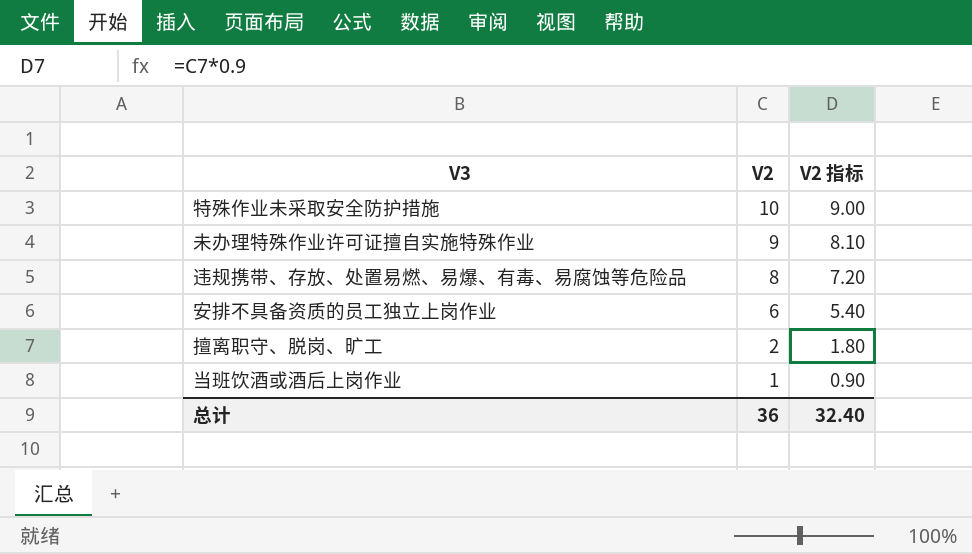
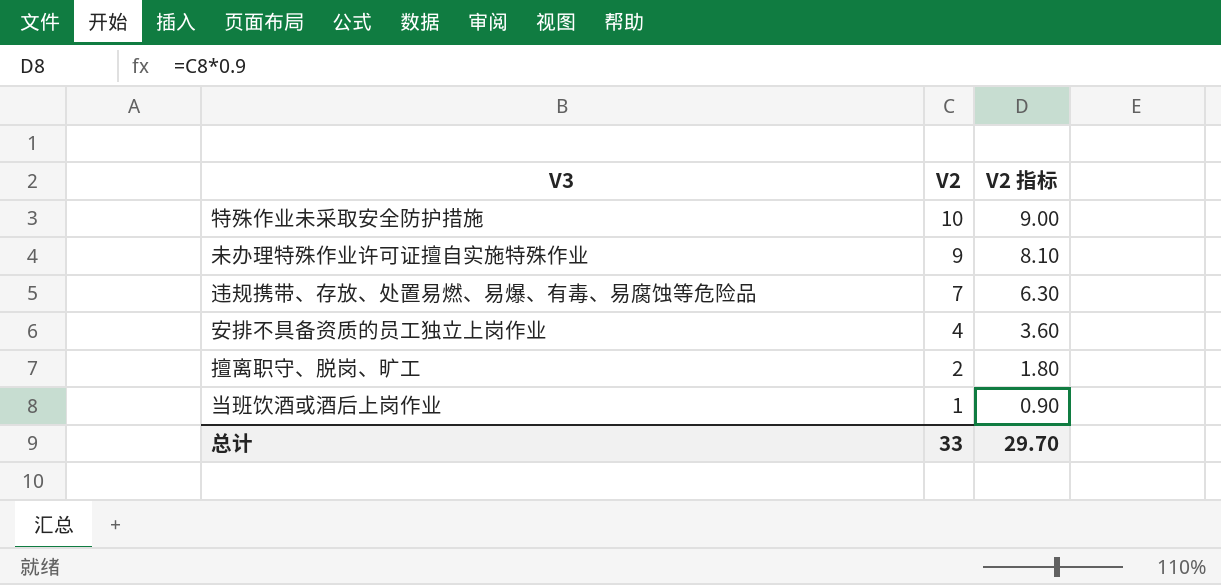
违规携带、存放、处置易燃、易爆、有毒、易腐蚀等危险品 | V2: 8 -> 7
违规携带、存放、处置易燃、易爆、有毒、易腐蚀等危险品 | V2 指标: 7.20 -> 6.30
安排不具备资质的员工独立上岗作业 | V2: 6 -> 4
安排不具备资质的员工独立上岗作业 | V2 指标: 5.40 -> 3.60
总计 | V2: 36 -> 33
总计 | V2 指标: 32.40 -> 29.70

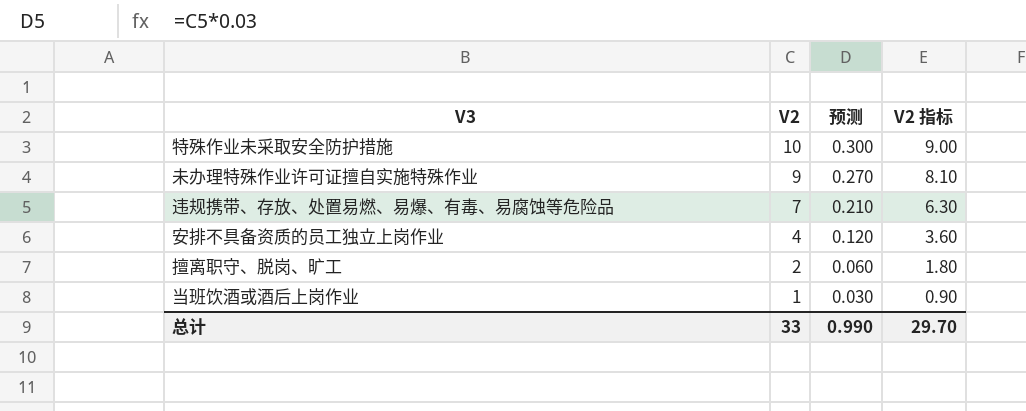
column 预测 | formula: none -> [V2] * 0.03

